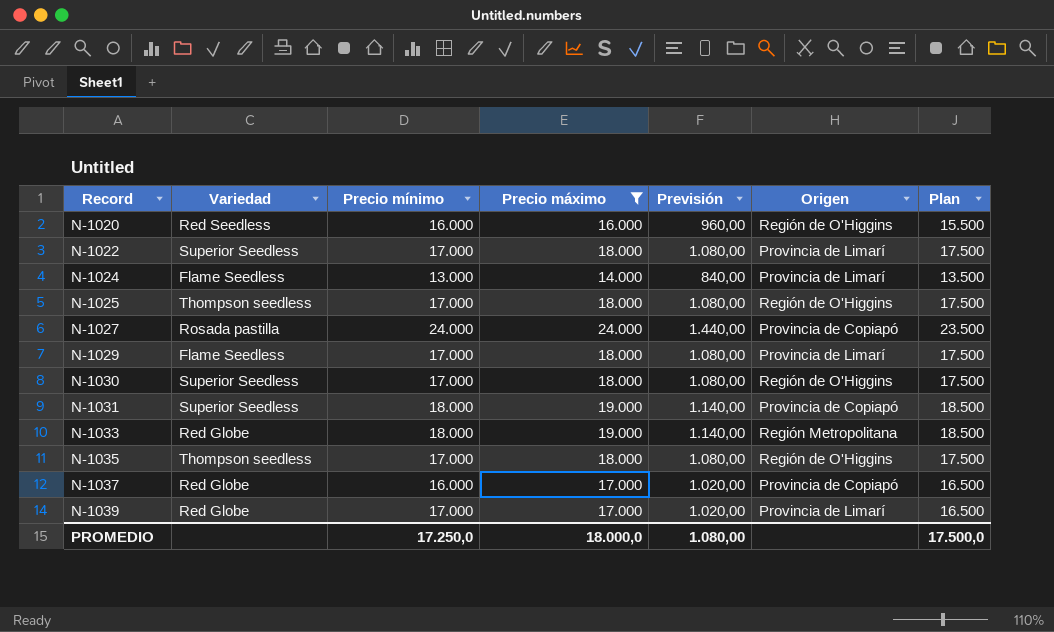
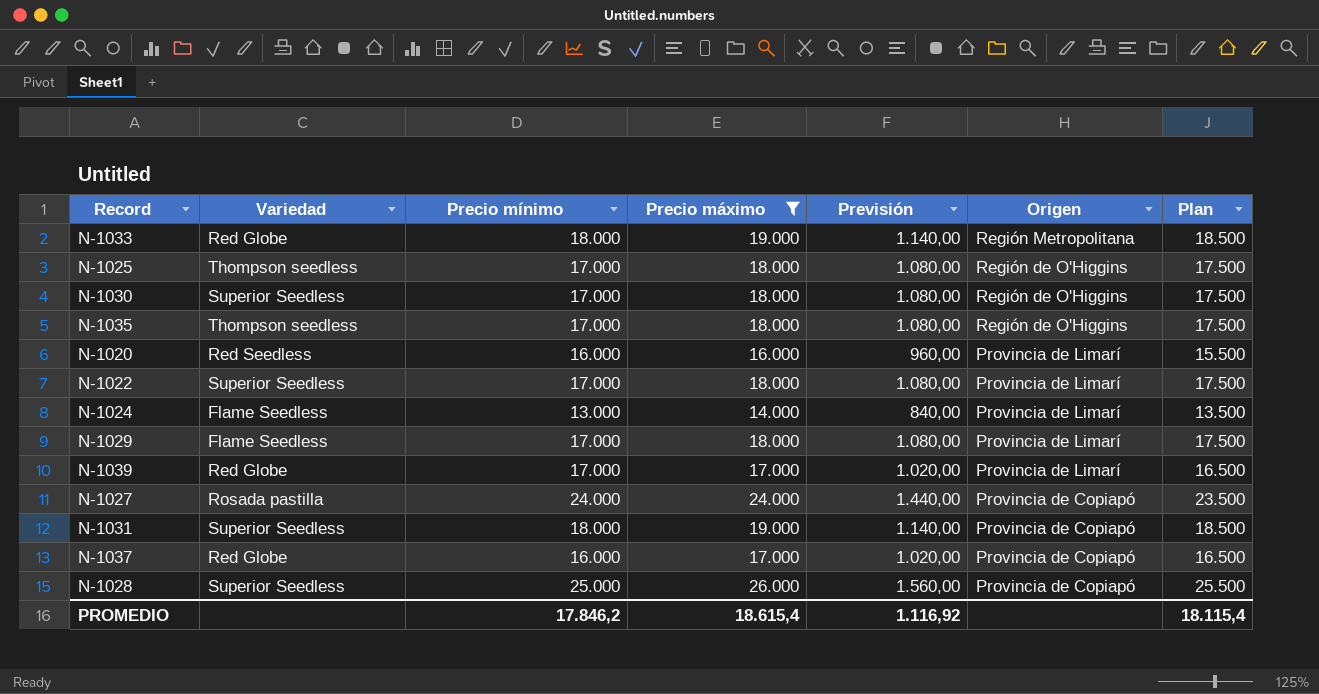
row order: Record ascending -> Origen descending
N-1020 | Origen: Región de O'Higgins -> Provincia de Limarí
row N-1028: none -> Superior Seedless | 25.000 | 26.000 | 1.560,00 | Provincia de Copiapó | 25.500
PROMEDIO | Precio mínimo: 17.250,0 -> 17.846,2
PROMEDIO | Precio máximo: 18.000,0 -> 18.615,4
PROMEDIO | Previsión: 1.080,00 -> 1.116,92
PROMEDIO | Plan: 17.500,0 -> 18.115,4

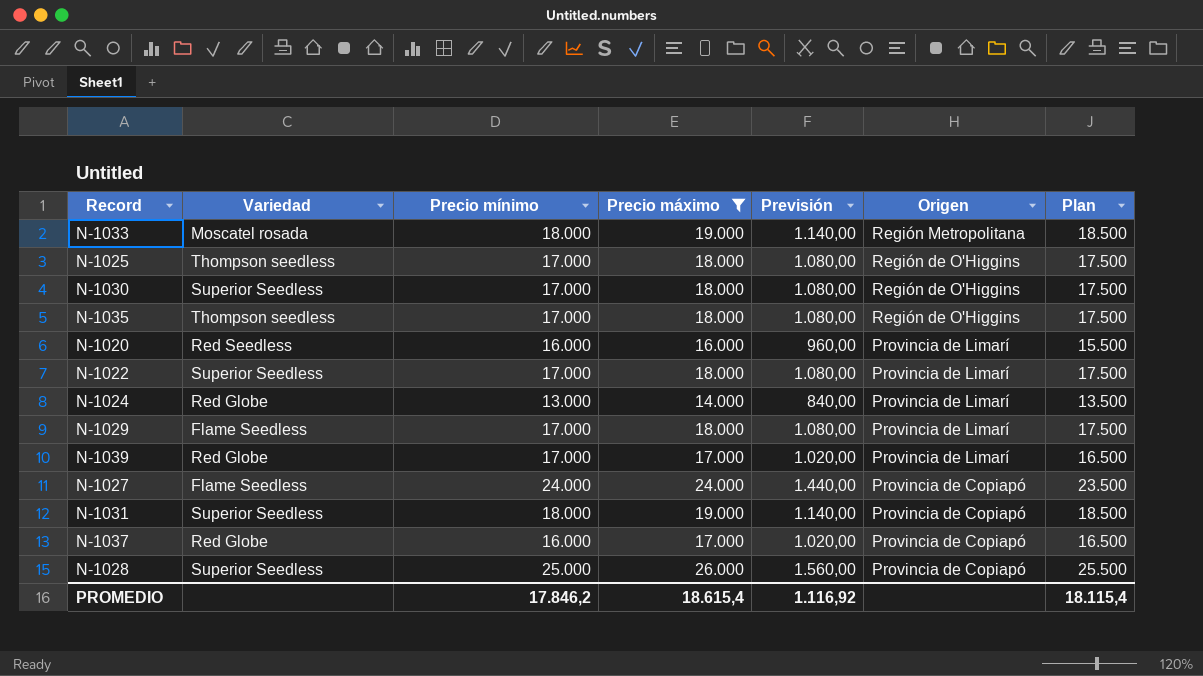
N-1033 | Variedad: Red Globe -> Moscatel rosada
N-1024 | Variedad: Flame Seedless -> Red Globe
N-1027 | Variedad: Rosada pastilla -> Flame Seedless

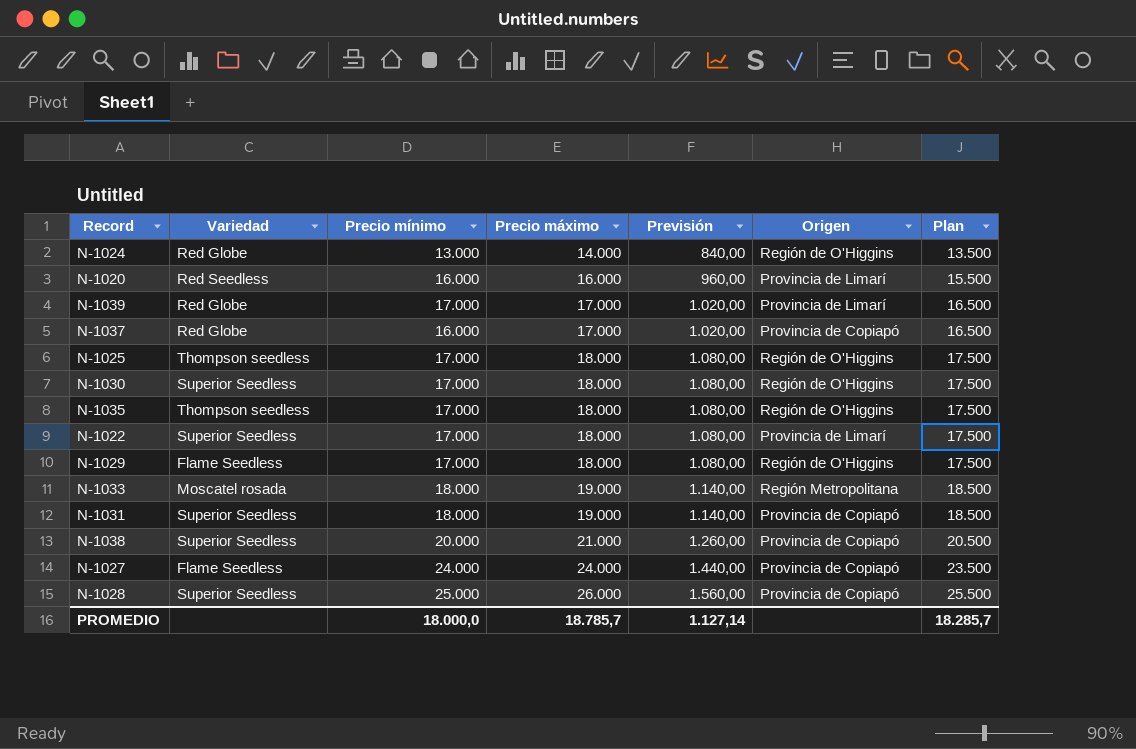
filter: Precio máximo != 21.000 -> none
row order: Origen descending -> Precio máximo ascending
N-1024 | Origen: Provincia de Limarí -> Región de O'Higgins
N-1029 | Origen: Provincia de Limarí -> Región de O'Higgins
PROMEDIO | Precio mínimo: 17.846,2 -> 18.000,0
PROMEDIO | Precio máximo: 18.615,4 -> 18.785,7
PROMEDIO | Previsión: 1.116,92 -> 1.127,14
PROMEDIO | Plan: 18.115,4 -> 18.285,7

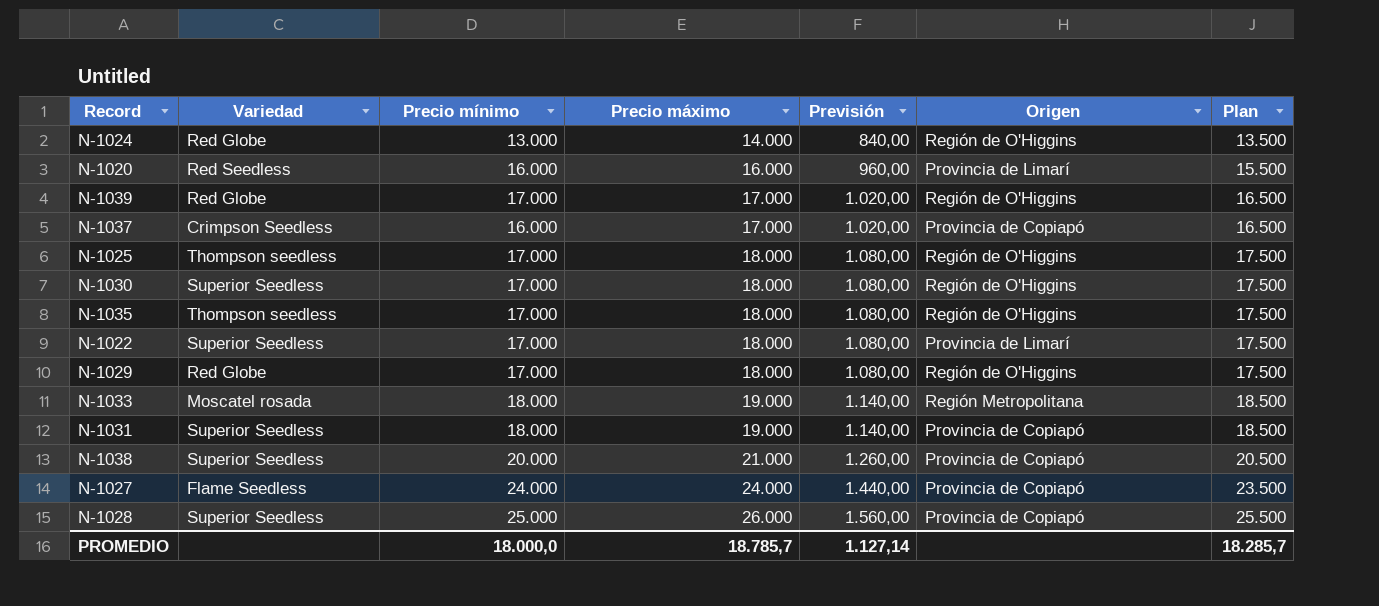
N-1039 | Origen: Provincia de Limarí -> Región de O'Higgins
N-1037 | Variedad: Red Globe -> Crimpson Seedless
N-1029 | Variedad: Flame Seedless -> Red Globe

